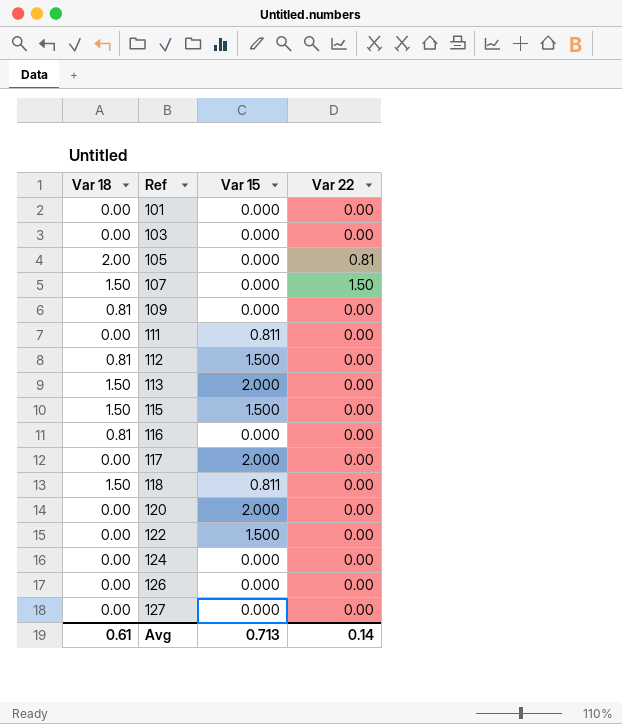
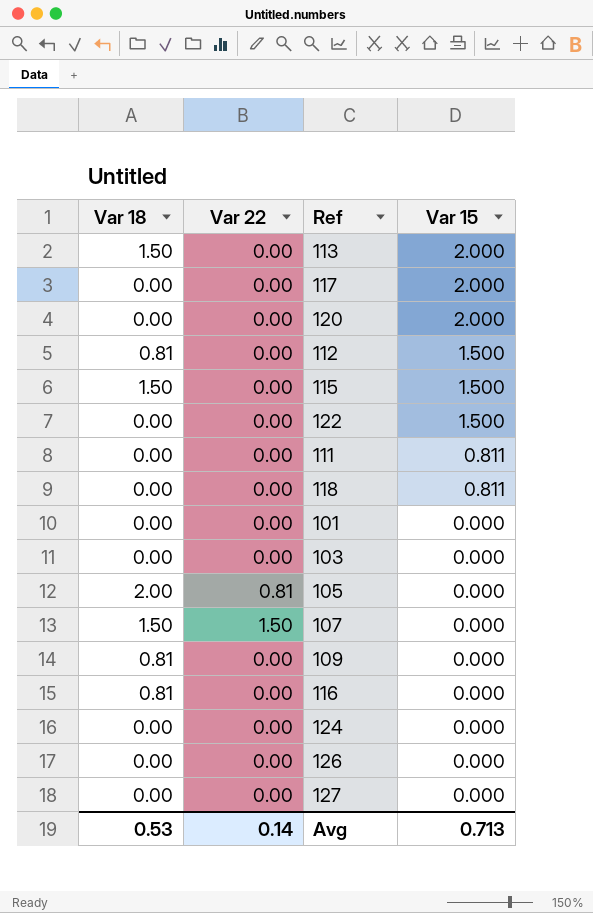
row order: Ref ascending -> Var 15 descending
column Var 22 | position: 4 -> 2
118 | Var 18: 1.50 -> 0.00
Avg | Var 18: 0.61 -> 0.53

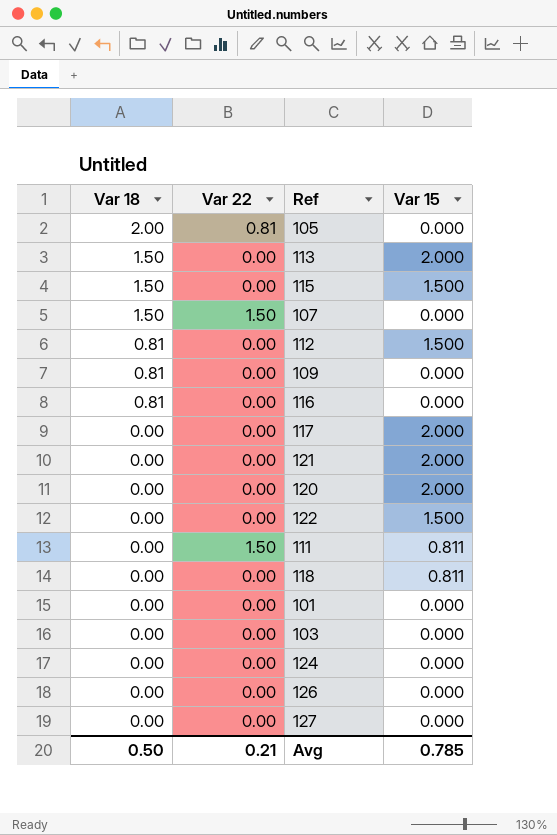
row order: Var 15 descending -> Var 18 descending
row 121: none -> 0.00 | 0.00 | 2.000
111 | Var 22: 0.00 -> 1.50
Avg | Var 18: 0.53 -> 0.50
Avg | Var 22: 0.14 -> 0.21
Avg | Var 15: 0.713 -> 0.785

